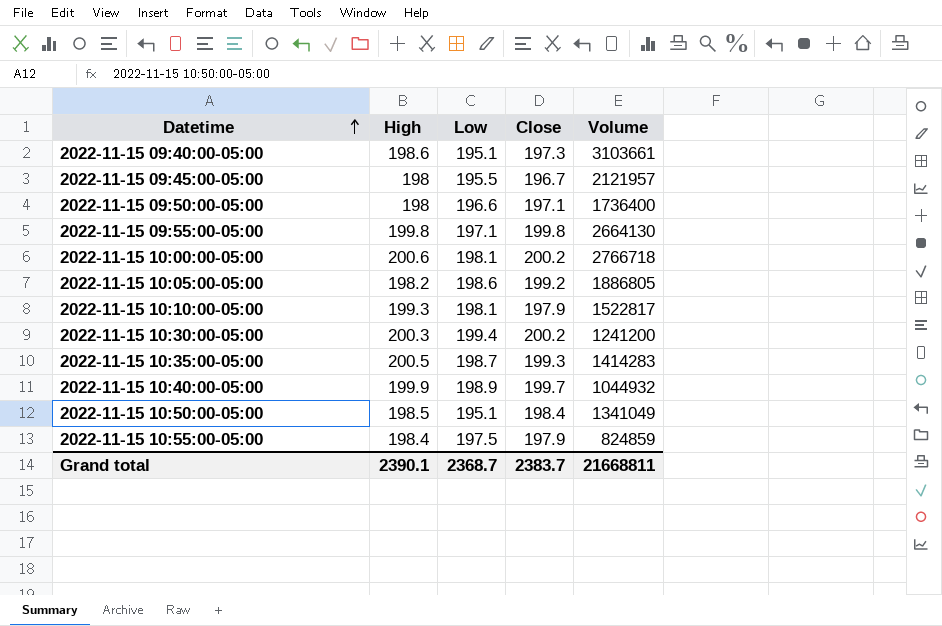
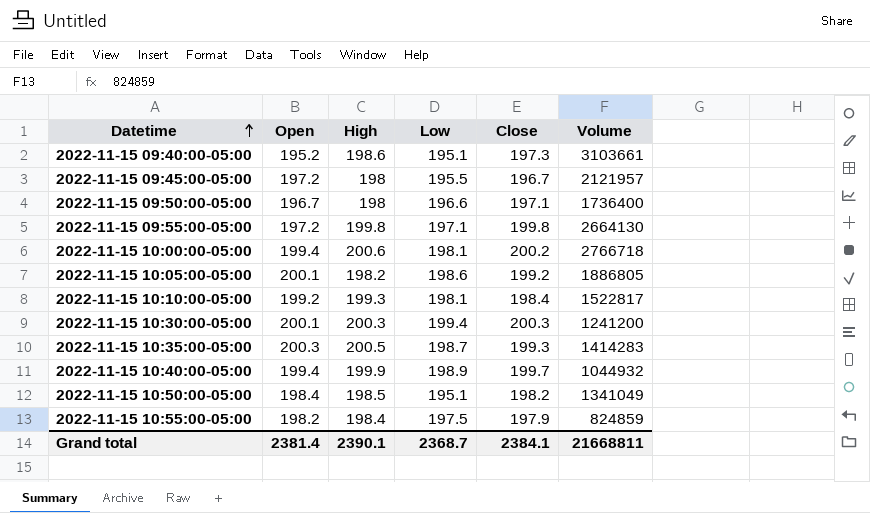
column Open | position: none -> 2
2022-11-15 10:10:00-05:00 | Close: 197.9 -> 198.4
2022-11-15 10:30:00-05:00 | Close: 200.2 -> 200.3
2022-11-15 10:50:00-05:00 | Close: 198.4 -> 198.2
Grand total | Close: 2383.7 -> 2384.1

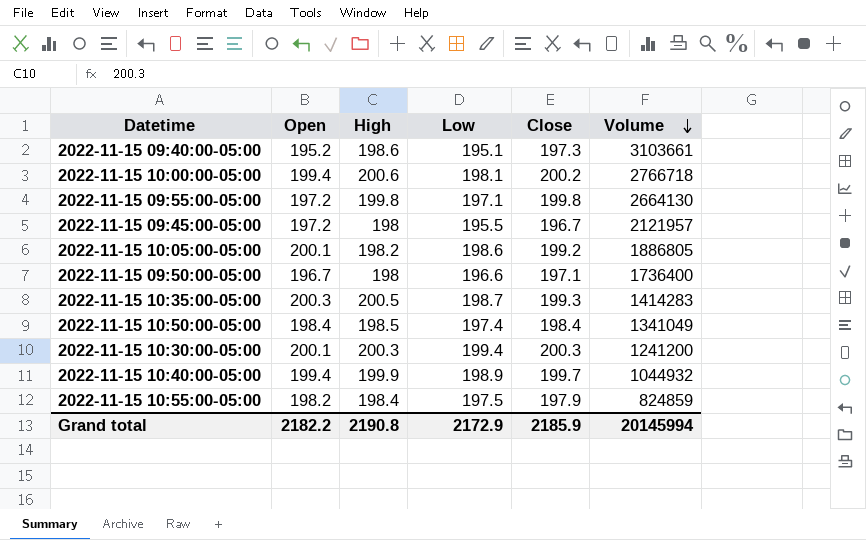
row order: Datetime ascending -> Volume descending
row 2022-11-15 10:10:00-05:00: 199.2 | 199.3 | 198.1 | 198.4 | 1522817 -> none
2022-11-15 10:50:00-05:00 | Low: 195.1 -> 197.4
2022-11-15 10:50:00-05:00 | Close: 198.2 -> 198.4
Grand total | Open: 2381.4 -> 2182.2
Grand total | High: 2390.1 -> 2190.8
Grand total | Low: 2368.7 -> 2172.9
Grand total | Close: 2384.1 -> 2185.9
Grand total | Volume: 21668811 -> 20145994

